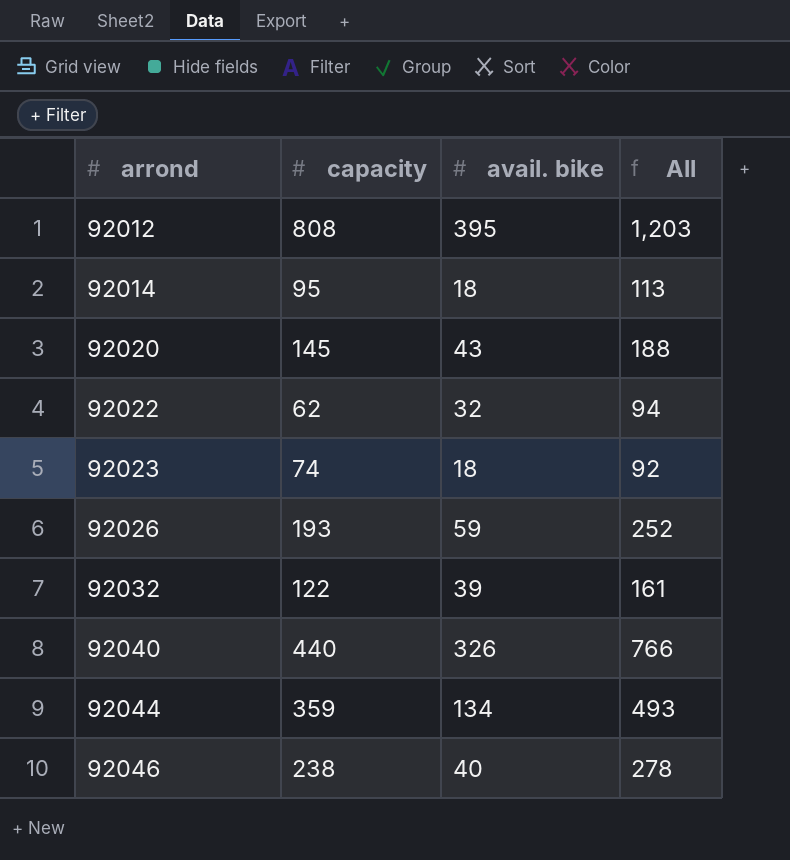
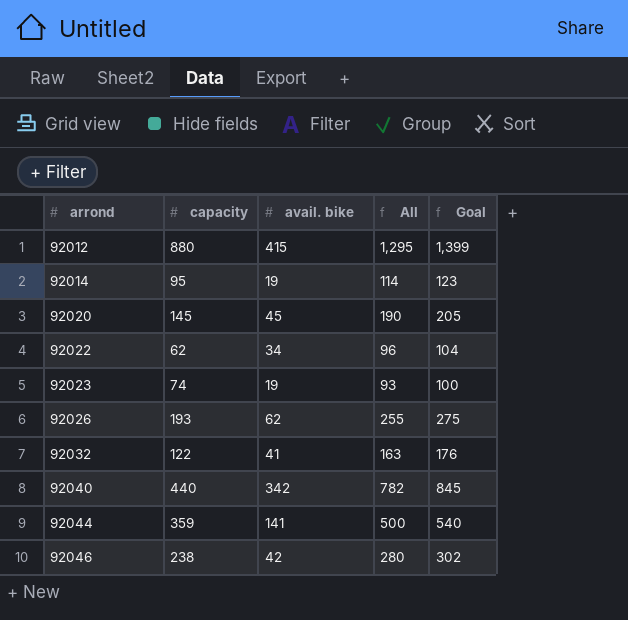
column Goal | formula: none -> [All] * 1.08
92012 | capacity: 808 -> 880
92012 | avail. bike: 395 -> 415
92012 | All: 1,203 -> 1,295
92014 | avail. bike: 18 -> 19
92014 | All: 113 -> 114
92020 | avail. bike: 43 -> 45
92020 | All: 188 -> 190
92022 | avail. bike: 32 -> 34
92022 | All: 94 -> 96
92023 | avail. bike: 18 -> 19
92023 | All: 92 -> 93
92026 | avail. bike: 59 -> 62
92026 | All: 252 -> 255
92032 | avail. bike: 39 -> 41
92032 | All: 161 -> 163
92040 | avail. bike: 326 -> 342
92040 | All: 766 -> 782
92044 | avail. bike: 134 -> 141
92044 | All: 493 -> 500
92046 | avail. bike: 40 -> 42
92046 | All: 278 -> 280

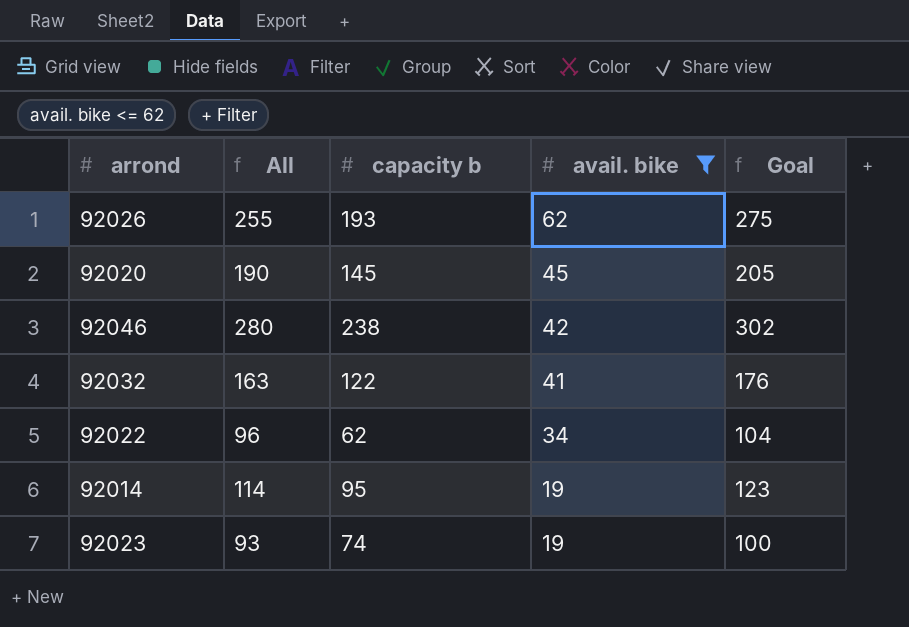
filter: none -> avail. bike <= 62
row order: arrond ascending -> avail. bike descending
column All | position: 4 -> 2
column name: capacity -> capacity b

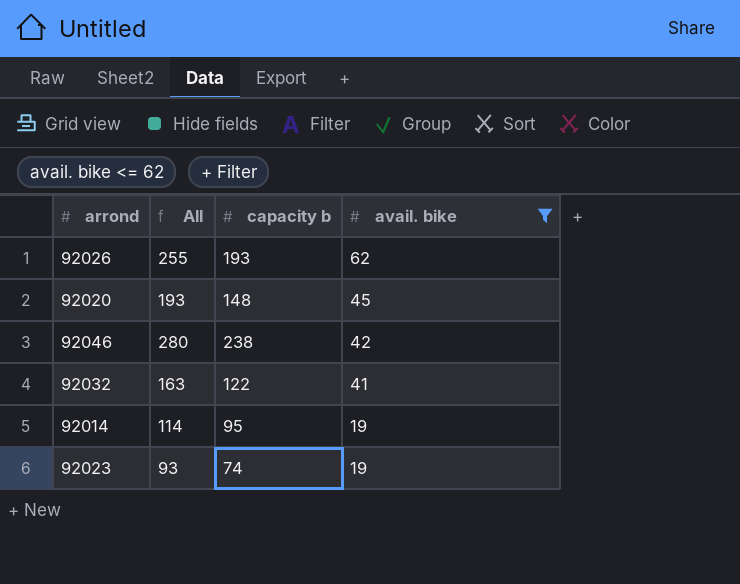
column Goal | formula: [All] * 1.08 -> none
row 92022: 96 | 62 | 34 | 104 -> none
92020 | All: 190 -> 193
92020 | capacity b: 145 -> 148

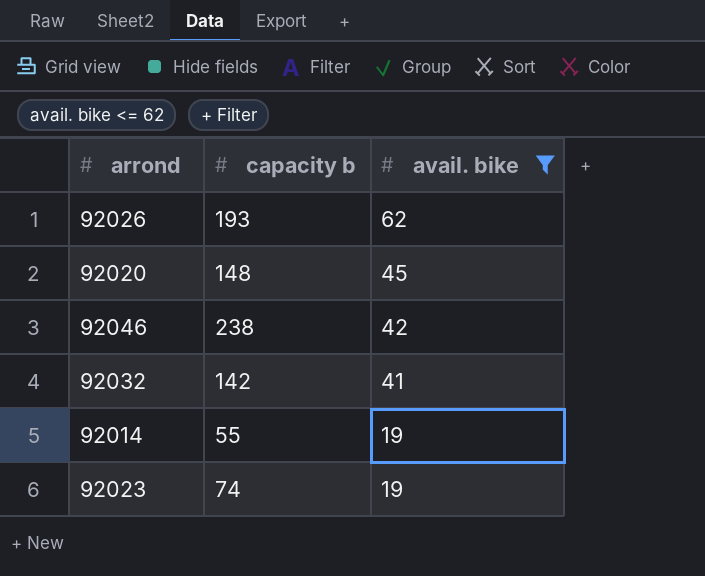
column All | formula: [capacity b] + [avail. bike] -> none
92032 | capacity b: 122 -> 142
92014 | capacity b: 95 -> 55

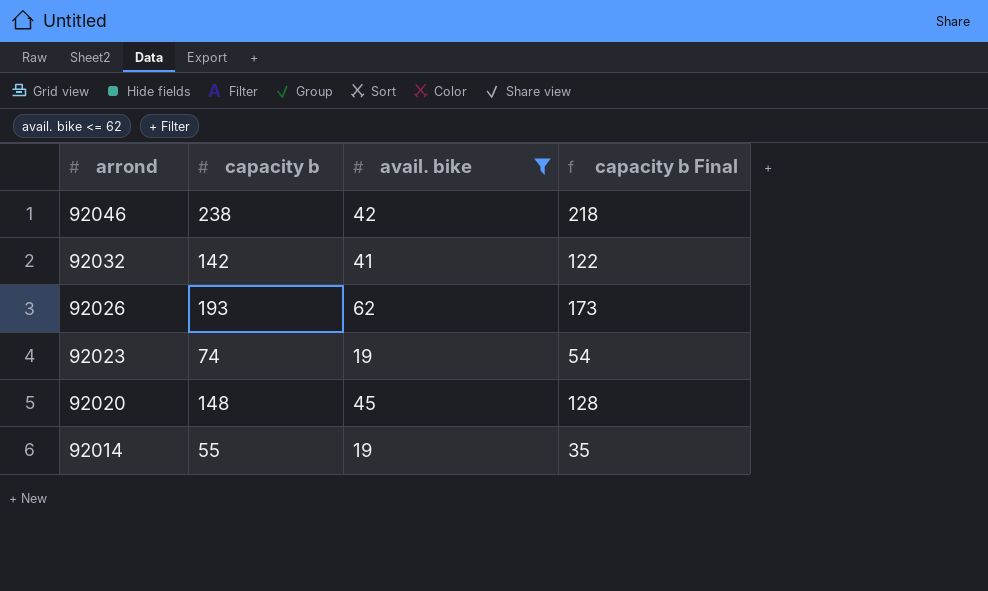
row order: avail. bike descending -> arrond descending
column capacity b Final | formula: none -> [capacity b] - 20

